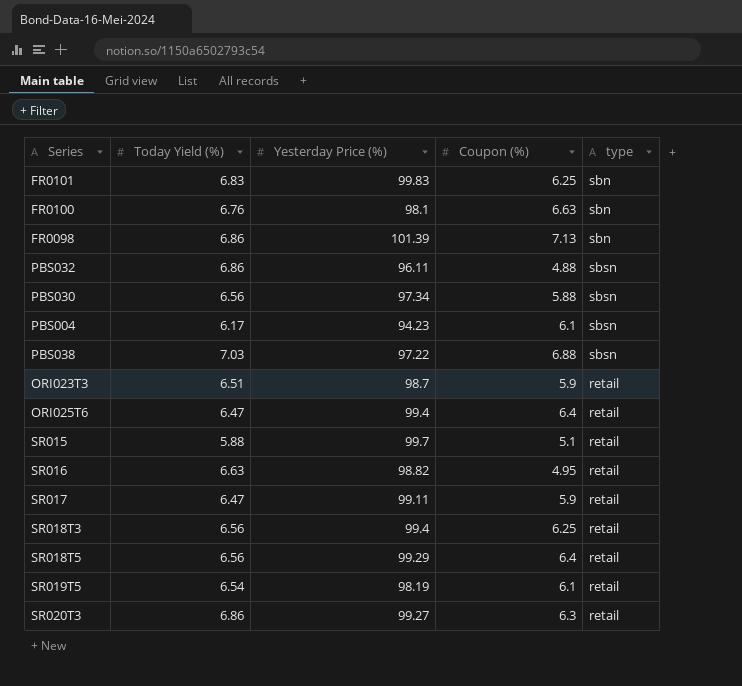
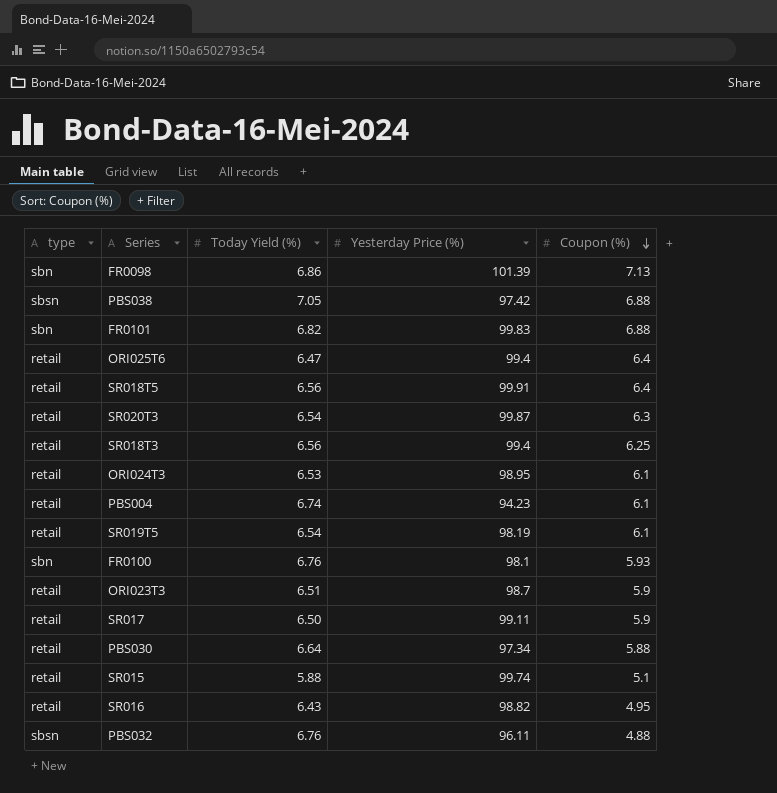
row order: none -> Coupon (%) descending
column type | position: 5 -> 1
PBS038 | Today Yield (%): 7.03 -> 7.05
PBS038 | Yesterday Price (%): 97.22 -> 97.42
FR0101 | Today Yield (%): 6.83 -> 6.82
FR0101 | Coupon (%): 6.25 -> 6.88
SR018T5 | Yesterday Price (%): 99.29 -> 99.91
SR020T3 | Today Yield (%): 6.86 -> 6.54
SR020T3 | Yesterday Price (%): 99.27 -> 99.87
row ORI024T3: none -> retail | 6.53 | 98.95 | 6.1
PBS004 | type: sbsn -> retail
PBS004 | Today Yield (%): 6.17 -> 6.74
FR0100 | Coupon (%): 6.63 -> 5.93
SR017 | Today Yield (%): 6.47 -> 6.50
PBS030 | type: sbsn -> retail
PBS030 | Today Yield (%): 6.56 -> 6.64
SR015 | Yesterday Price (%): 99.7 -> 99.74
SR016 | Today Yield (%): 6.63 -> 6.43
PBS032 | Today Yield (%): 6.86 -> 6.76

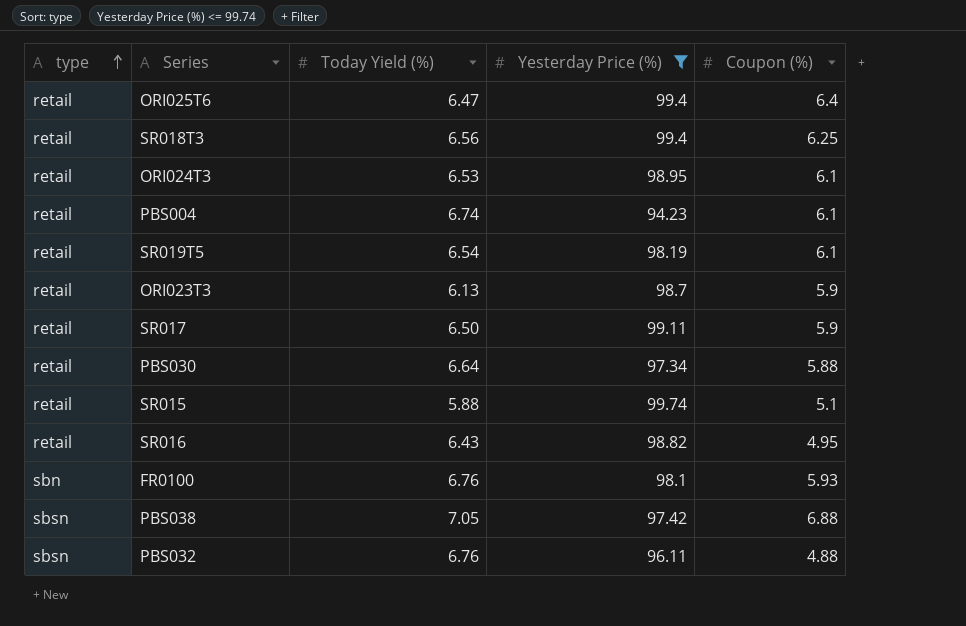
filter: none -> Yesterday Price (%) <= 99.74
row order: Coupon (%) descending -> type ascending
ORI023T3 | Today Yield (%): 6.51 -> 6.13

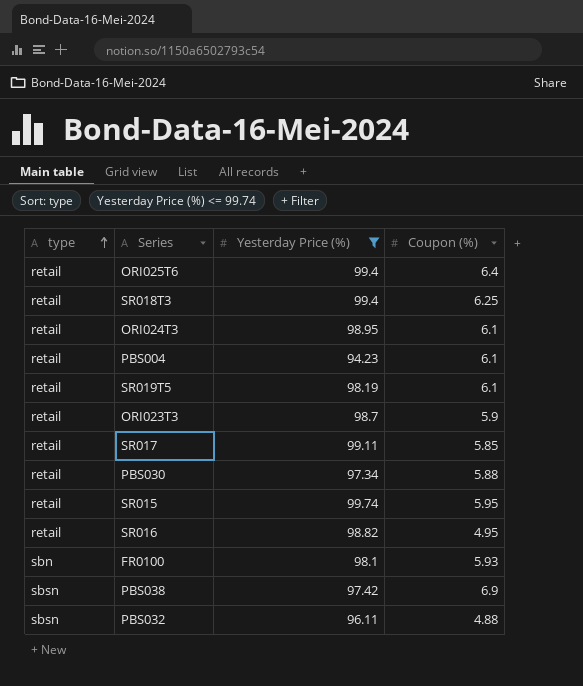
column Today Yield (%) | position: 3 -> none
SR017 | Coupon (%): 5.9 -> 5.85
SR015 | Coupon (%): 5.1 -> 5.95
PBS038 | Coupon (%): 6.88 -> 6.9

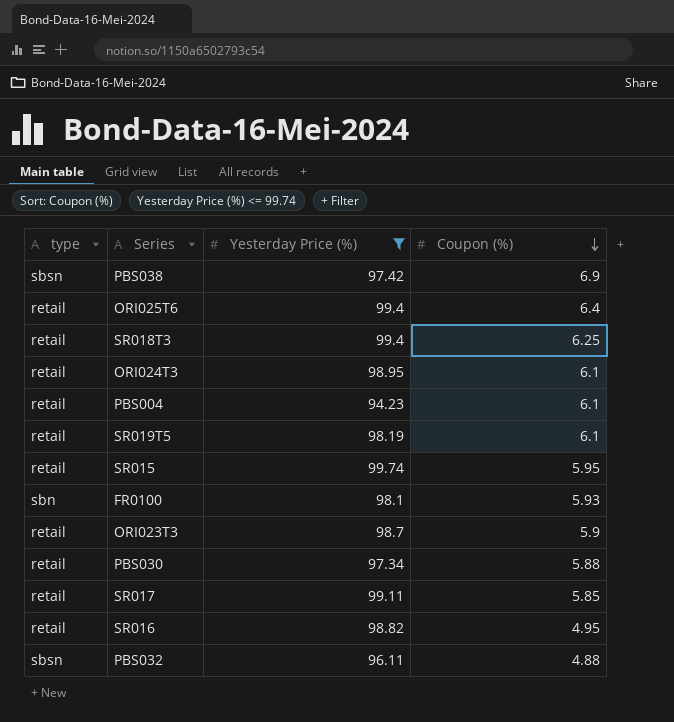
row order: type ascending -> Coupon (%) descending

